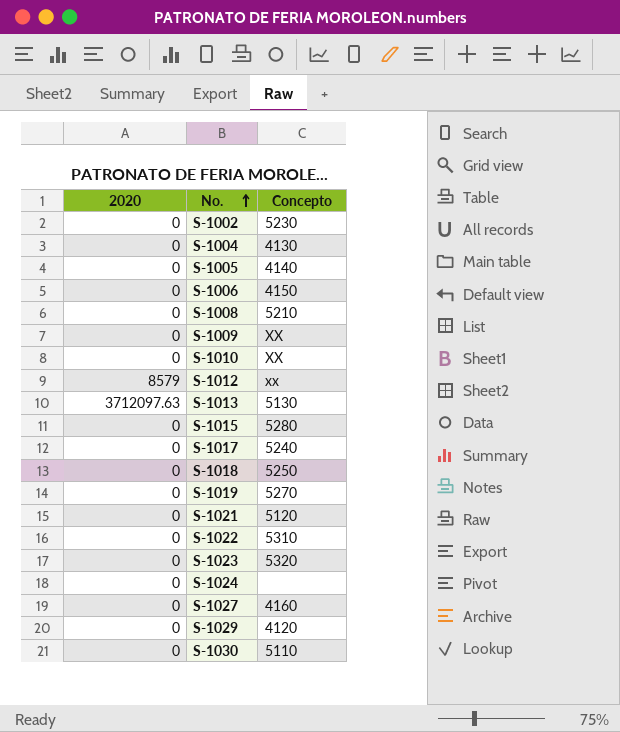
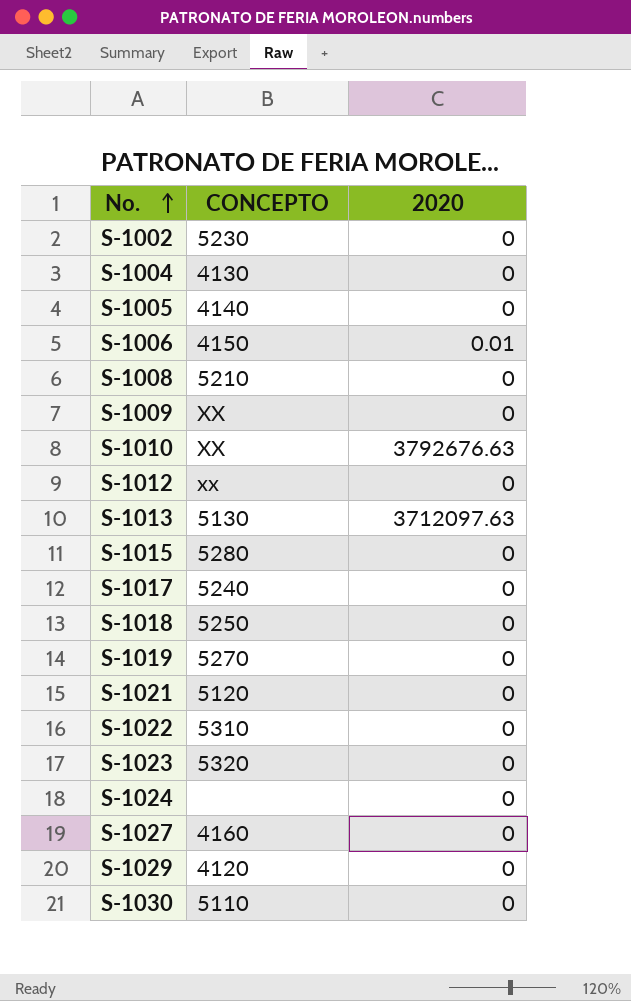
column name: Concepto -> CONCEPTO
column 2020 | position: 1 -> 3
S-1006 | 2020: 0 -> 0.01
S-1010 | 2020: 0 -> 3792676.63
S-1012 | 2020: 8579 -> 0

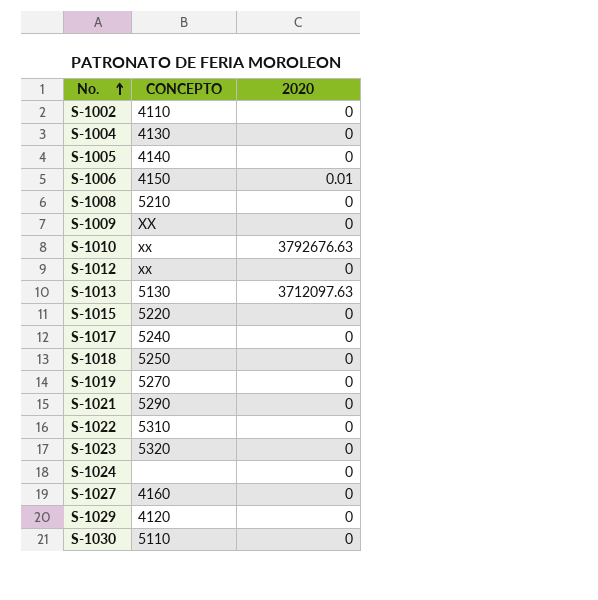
S-1002 | CONCEPTO: 5230 -> 4110
S-1010 | CONCEPTO: XX -> xx
S-1015 | CONCEPTO: 5280 -> 5220
S-1021 | CONCEPTO: 5120 -> 5290

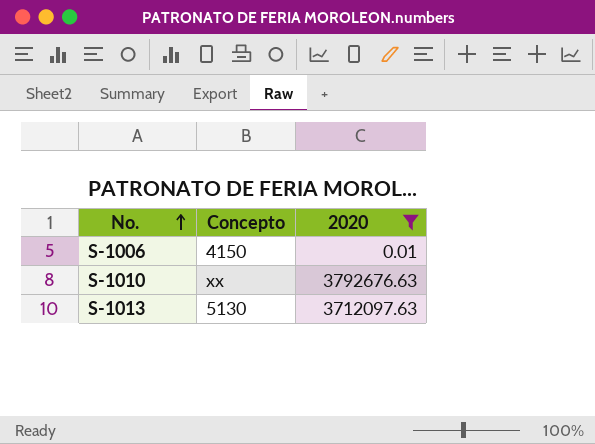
filter: none -> 2020 != 0
column name: CONCEPTO -> Concepto

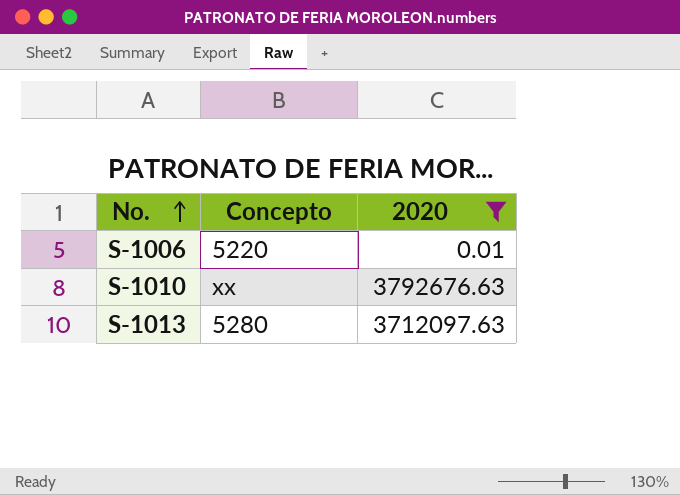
S-1006 | Concepto: 4150 -> 5220
S-1013 | Concepto: 5130 -> 5280

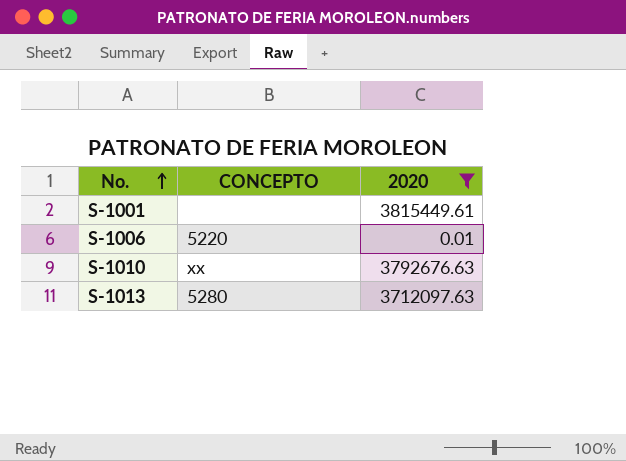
column name: Concepto -> CONCEPTO
row S-1001: none -> none | 3815449.61

